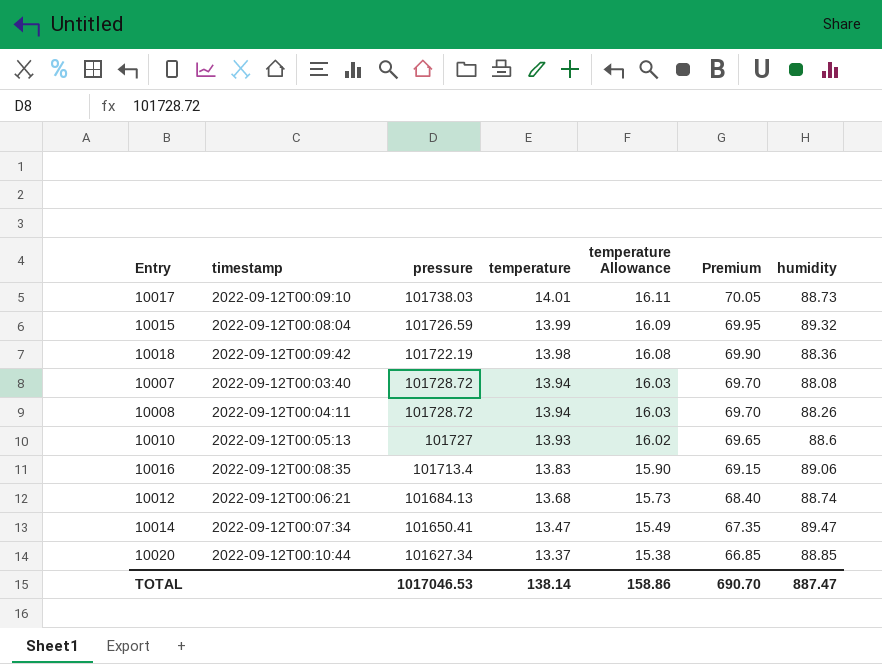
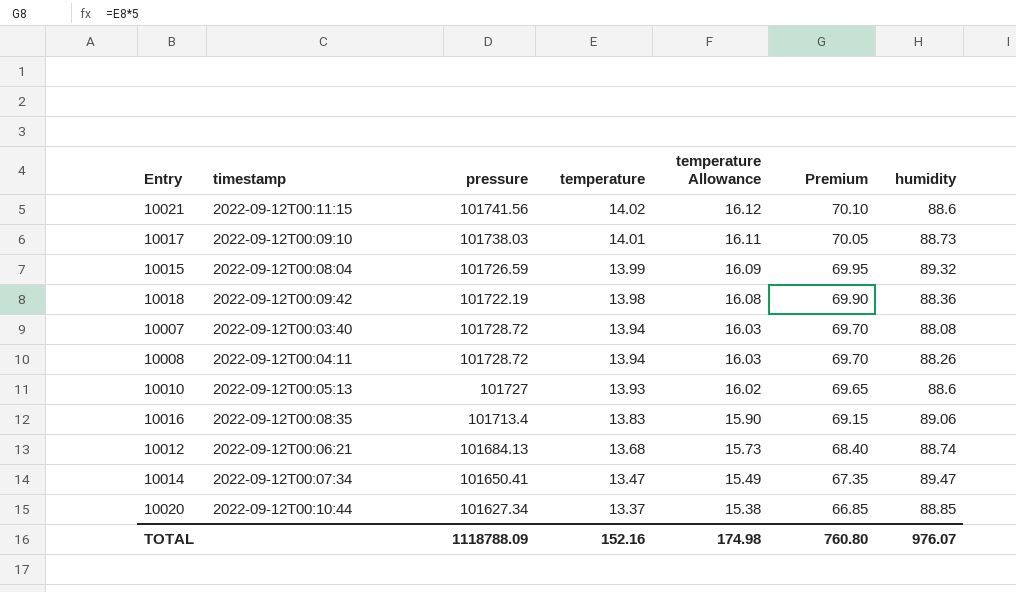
row 10021: none -> 2022-09-12T00:11:15 | 101741.56 | 14.02 | 16.12 | 70.10 | 88.6
TOTAL | pressure: 1017046.53 -> 1118788.09
TOTAL | temperature: 138.14 -> 152.16
TOTAL | temperature Allowance: 158.86 -> 174.98
TOTAL | Premium: 690.70 -> 760.80
TOTAL | humidity: 887.47 -> 976.07

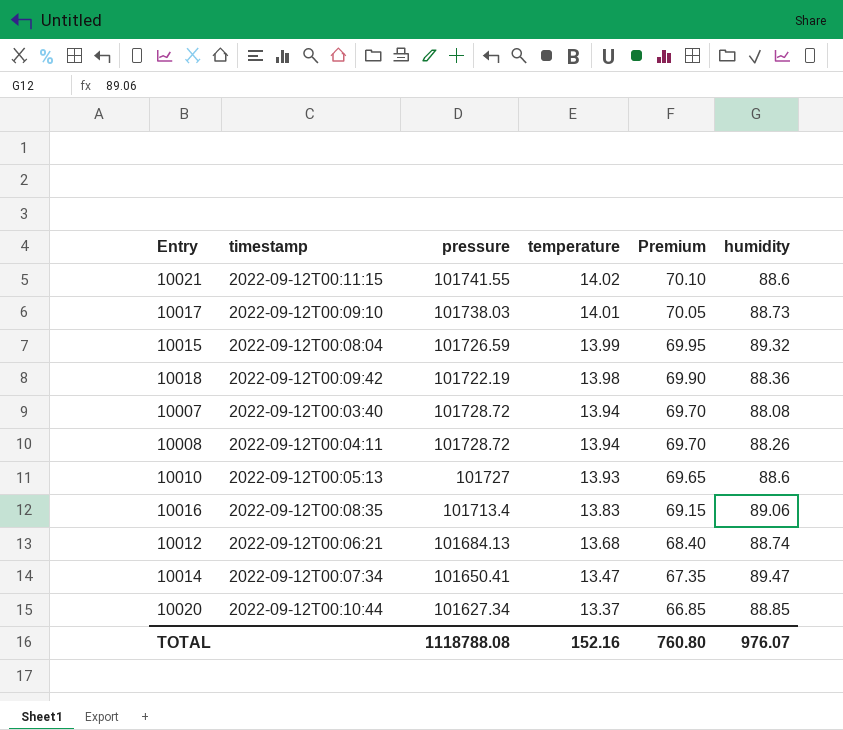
column temperature Allowance | formula: [temperature] * 1.15 -> none
10021 | pressure: 101741.56 -> 101741.55
TOTAL | pressure: 1118788.09 -> 1118788.08

